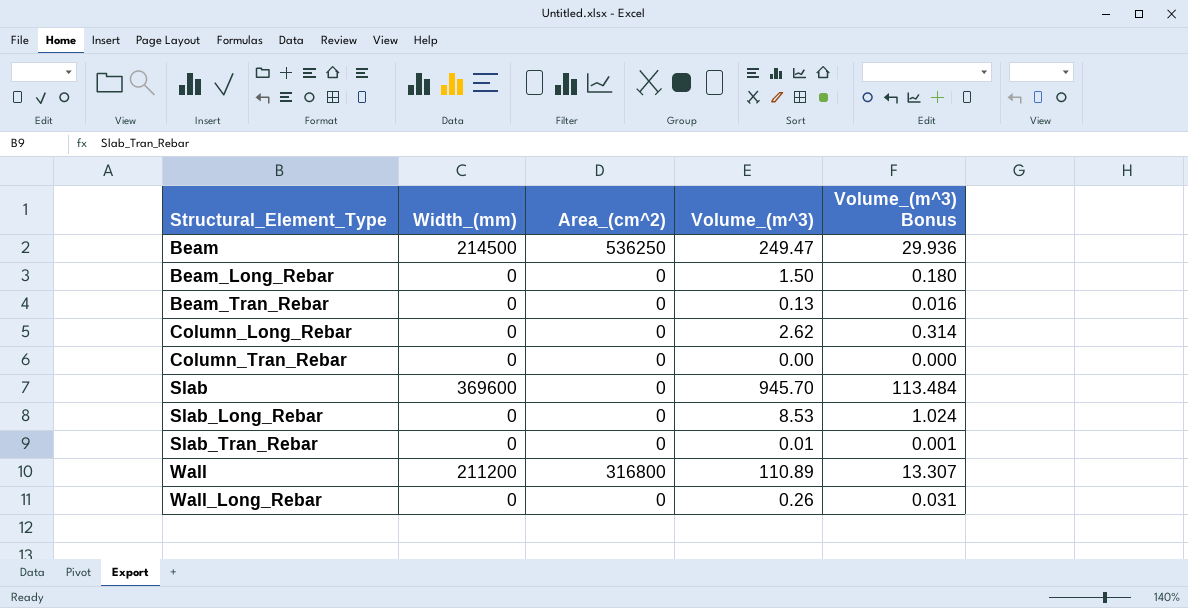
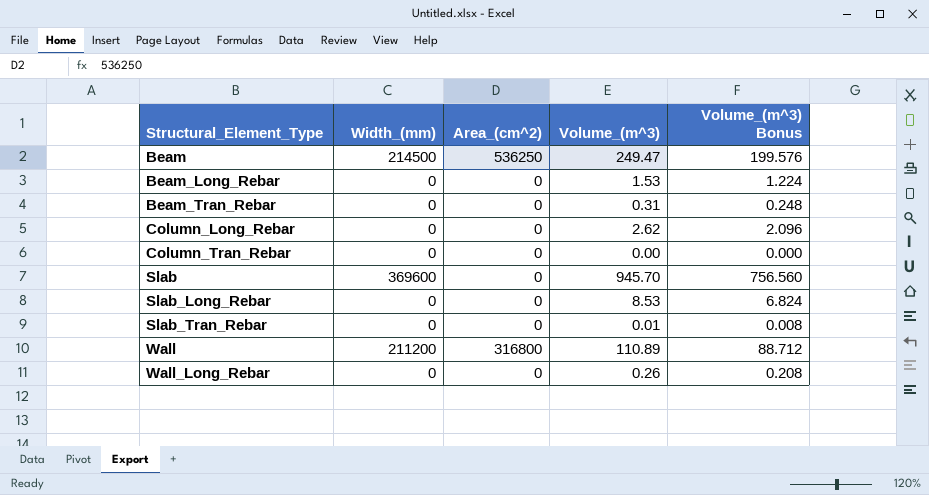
column Volume_(m^3) Bonus | formula: [Volume_(m^3)] * 0.12 -> [Volume_(m^3)] * 0.8
Beam_Long_Rebar | Volume_(m^3): 1.50 -> 1.53
Beam_Tran_Rebar | Volume_(m^3): 0.13 -> 0.31

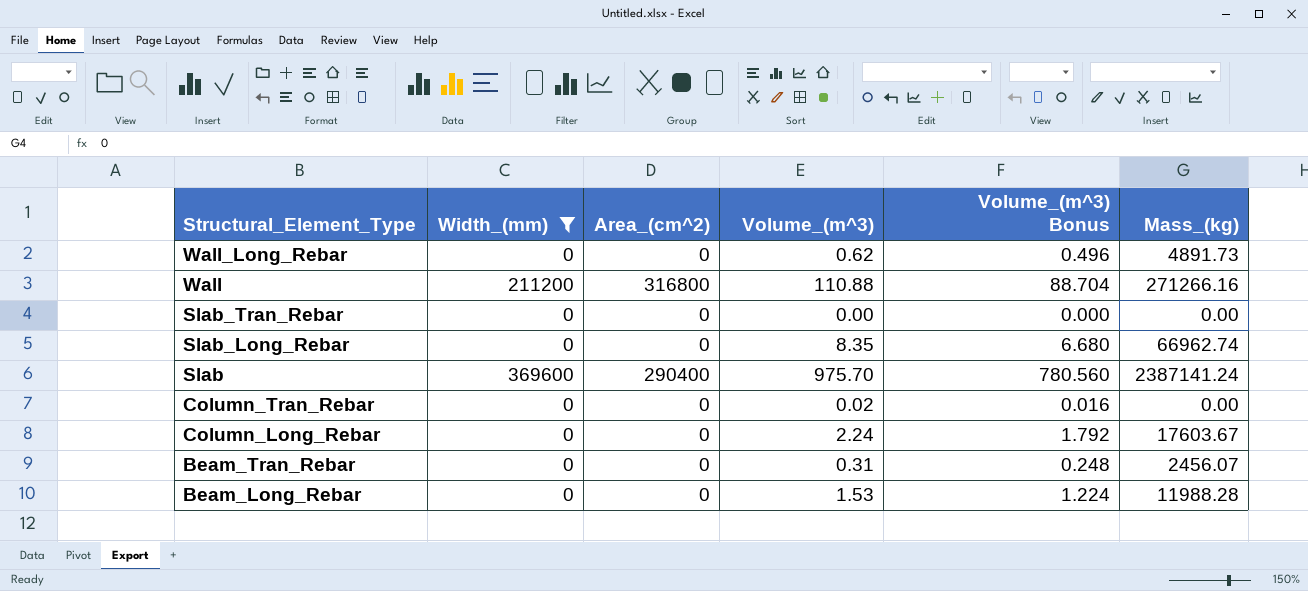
filter: none -> Width_(mm) != 214500
row order: Structural_Element_Type ascending -> Structural_Element_Type descending
column Mass_(kg) | position: none -> 6
Wall_Long_Rebar | Volume_(m^3): 0.26 -> 0.62
Wall_Long_Rebar | Volume_(m^3) Bonus: 0.208 -> 0.496
Wall | Volume_(m^3): 110.89 -> 110.88
Wall | Volume_(m^3) Bonus: 88.712 -> 88.704
Slab_Tran_Rebar | Volume_(m^3): 0.01 -> 0.00
Slab_Tran_Rebar | Volume_(m^3) Bonus: 0.008 -> 0.000
Slab_Long_Rebar | Volume_(m^3): 8.53 -> 8.35
Slab_Long_Rebar | Volume_(m^3) Bonus: 6.824 -> 6.680
Slab | Area_(cm^2): 0 -> 290400
Slab | Volume_(m^3): 945.70 -> 975.70
Slab | Volume_(m^3) Bonus: 756.560 -> 780.560
Column_Tran_Rebar | Volume_(m^3): 0.00 -> 0.02
Column_Tran_Rebar | Volume_(m^3) Bonus: 0.000 -> 0.016
Column_Long_Rebar | Volume_(m^3): 2.62 -> 2.24
Column_Long_Rebar | Volume_(m^3) Bonus: 2.096 -> 1.792

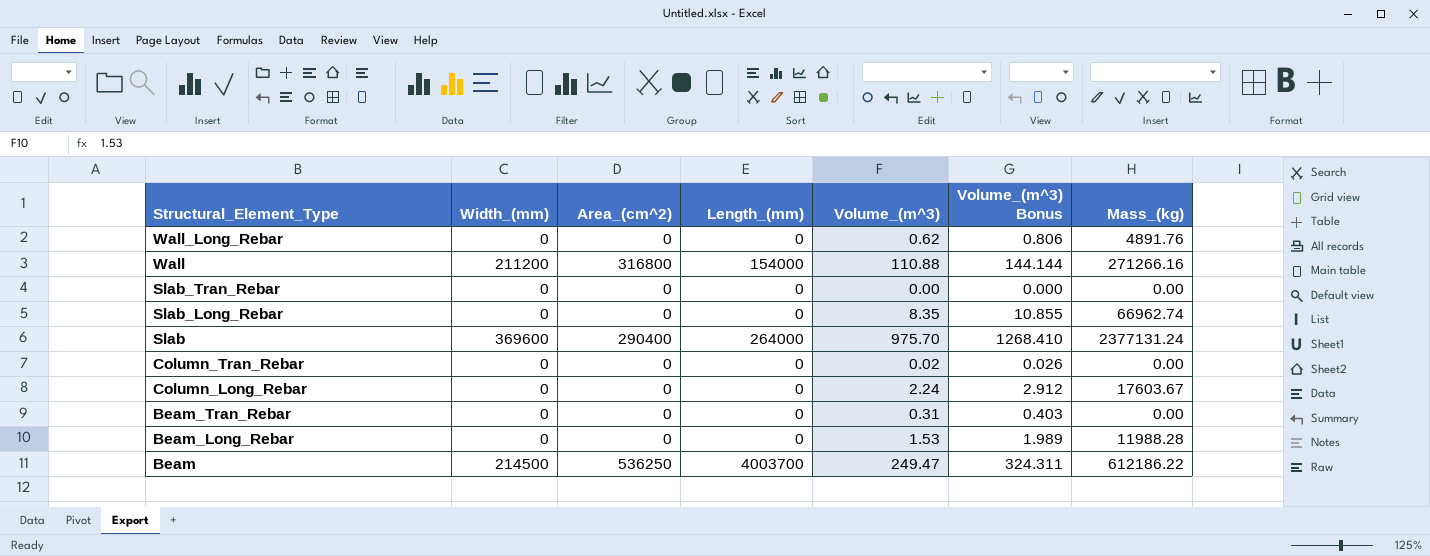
filter: Width_(mm) != 214500 -> none
column Length_(mm) | position: none -> 4
column Volume_(m^3) Bonus | formula: [Volume_(m^3)] * 0.8 -> [Volume_(m^3)] * 1.3
Wall_Long_Rebar | Mass_(kg): 4891.73 -> 4891.76
Slab | Mass_(kg): 2387141.24 -> 2377131.24
Beam_Tran_Rebar | Mass_(kg): 2456.07 -> 0.00

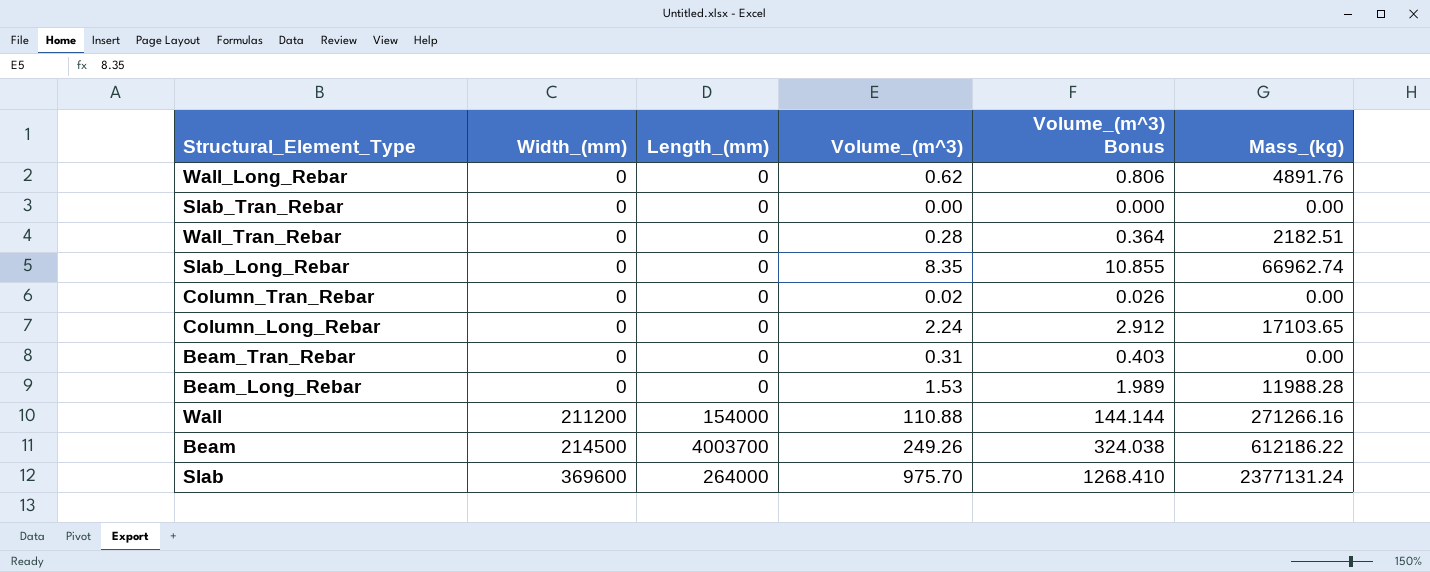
row order: Structural_Element_Type descending -> Width_(mm) ascending
column Area_(cm^2) | position: 3 -> none
row Wall_Tran_Rebar: none -> 0 | 0 | 0.28 | 0.364 | 2182.51
Column_Long_Rebar | Mass_(kg): 17603.67 -> 17103.65
Beam | Volume_(m^3): 249.47 -> 249.26
Beam | Volume_(m^3) Bonus: 324.311 -> 324.038

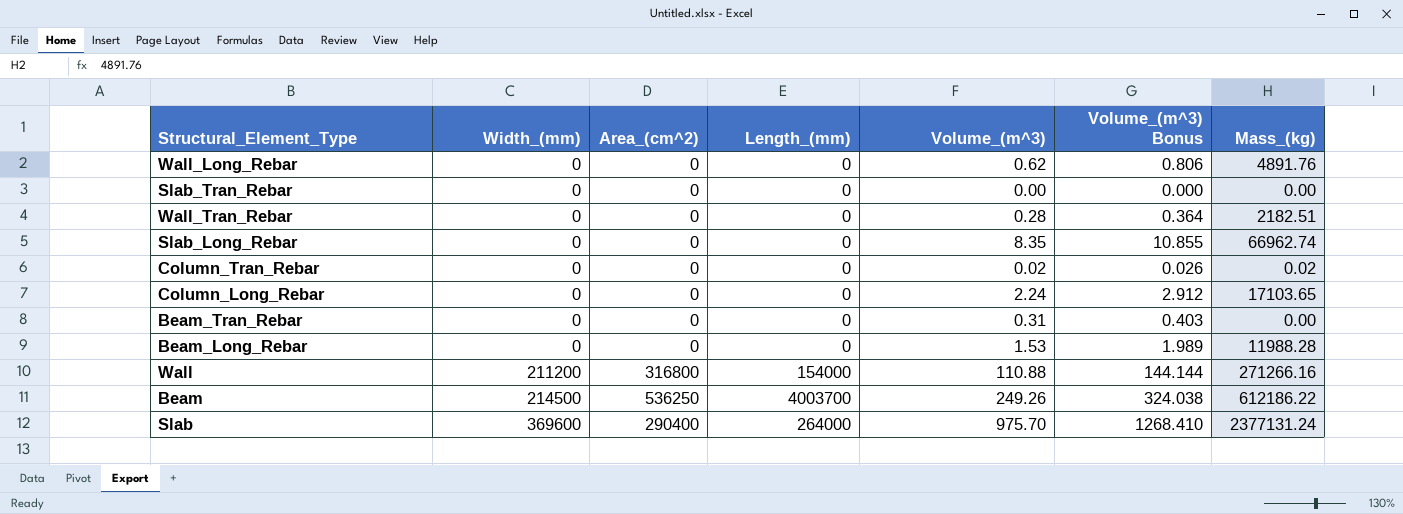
column Area_(cm^2) | position: none -> 3
Column_Tran_Rebar | Mass_(kg): 0.00 -> 0.02

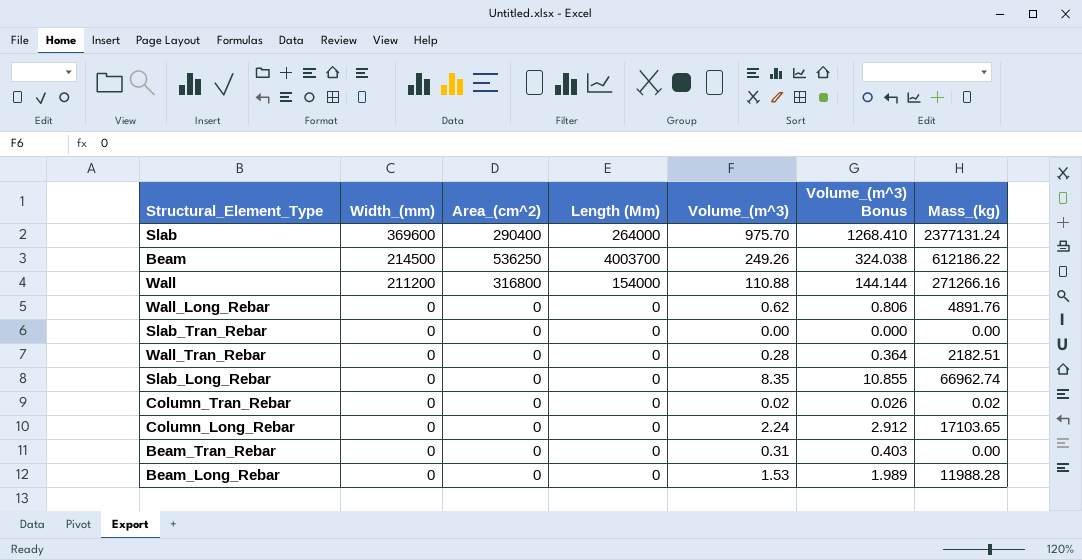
row order: Width_(mm) ascending -> Width_(mm) descending
column name: Length_(mm) -> Length (Mm)

